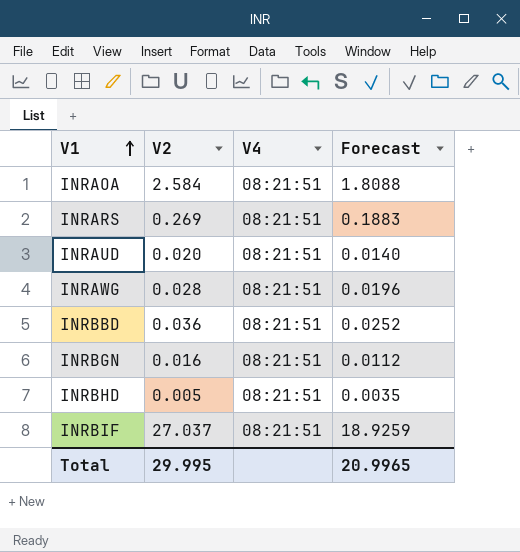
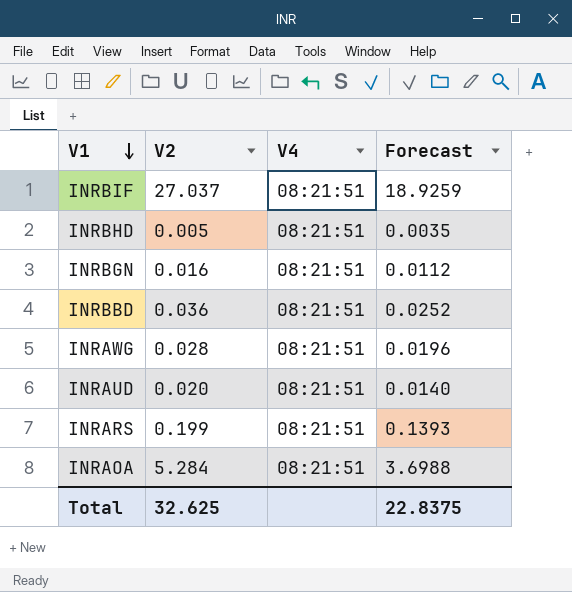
row order: V1 ascending -> V1 descending
INRARS | V2: 0.269 -> 0.199
INRARS | Forecast: 0.1883 -> 0.1393
INRAOA | V2: 2.584 -> 5.284
INRAOA | Forecast: 1.8088 -> 3.6988
Total | V2: 29.995 -> 32.625
Total | Forecast: 20.9965 -> 22.8375

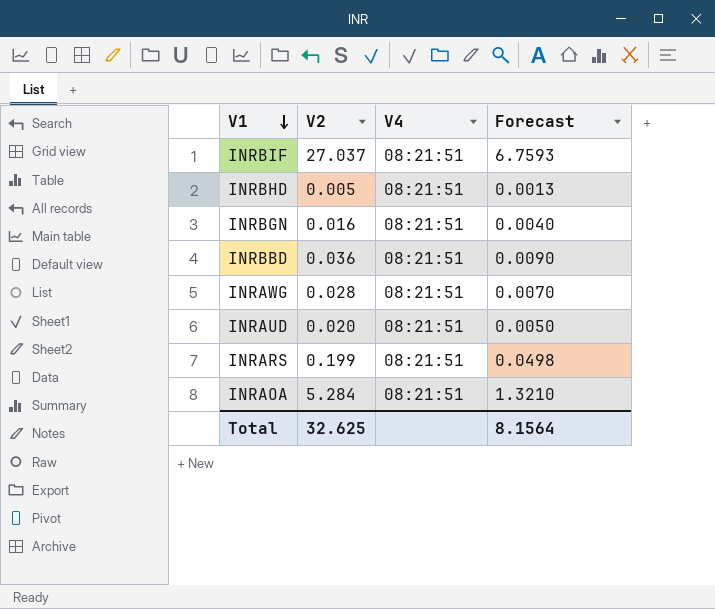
column Forecast | formula: [V2] * 0.7 -> [V2] * 0.25
Total | Forecast: 22.8375 -> 8.1564

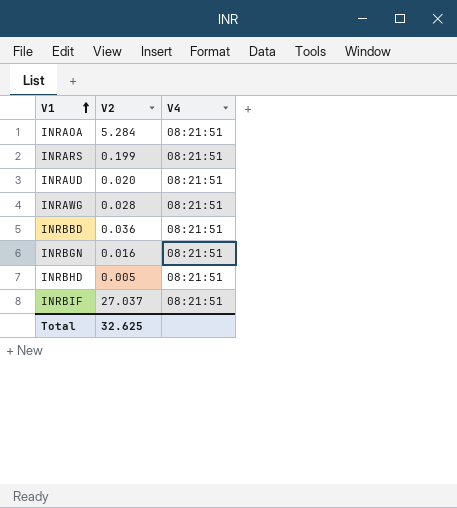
row order: V1 descending -> V1 ascending
column Forecast | formula: [V2] * 0.25 -> none

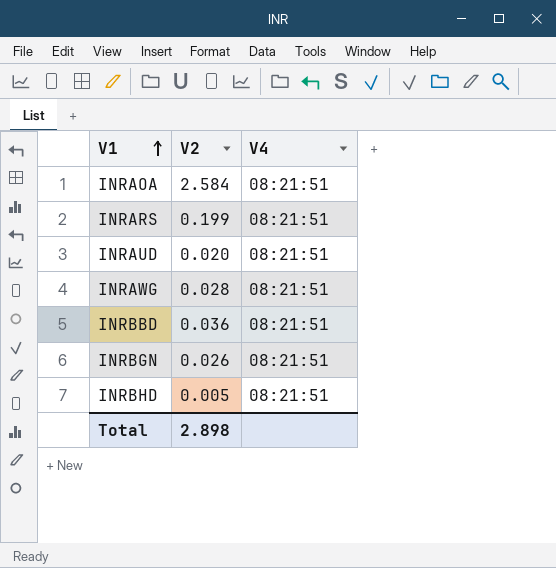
row INRBIF: 27.037 | 08:21:51 -> none
INRAOA | V2: 5.284 -> 2.584
INRBGN | V2: 0.016 -> 0.026
Total | V2: 32.625 -> 2.898

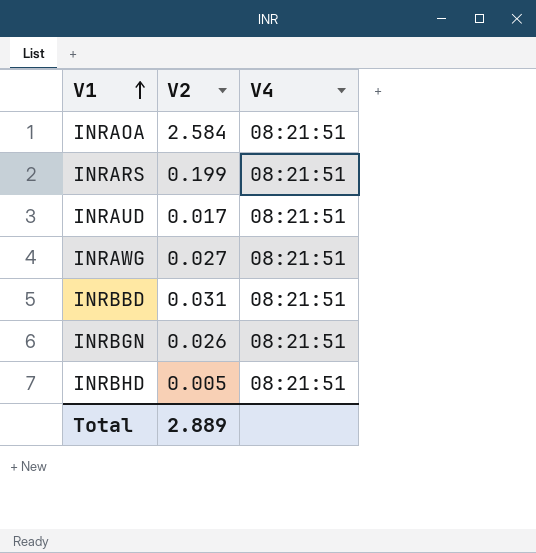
INRAUD | V2: 0.020 -> 0.017
INRAWG | V2: 0.028 -> 0.027
INRBBD | V2: 0.036 -> 0.031
Total | V2: 2.898 -> 2.889

